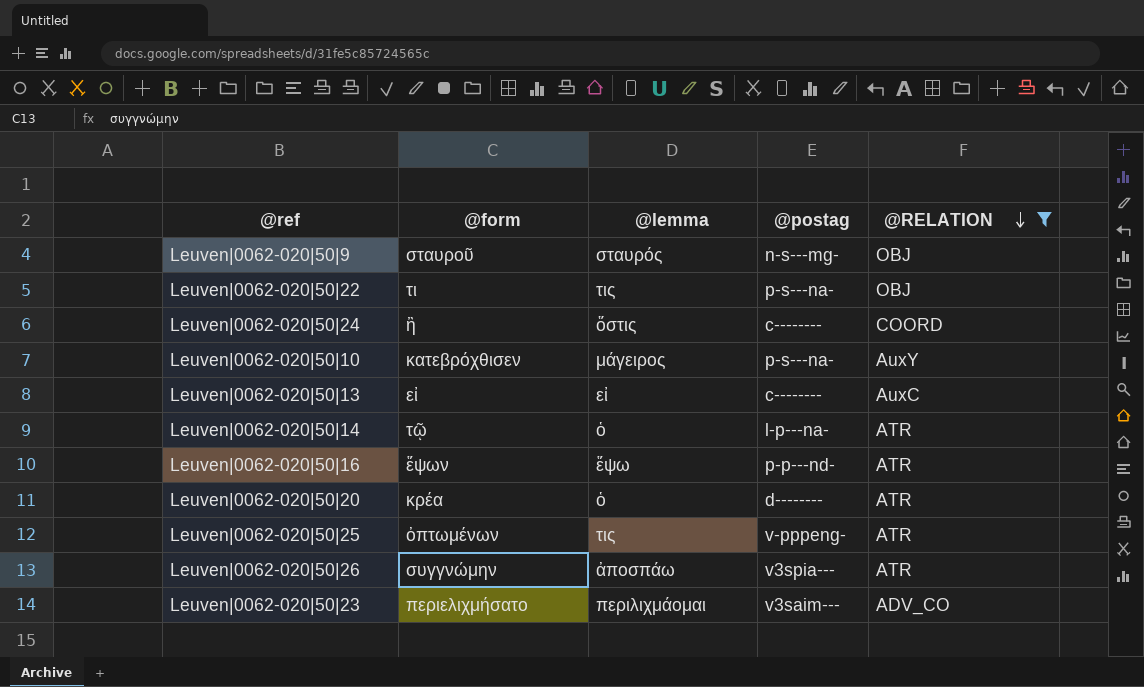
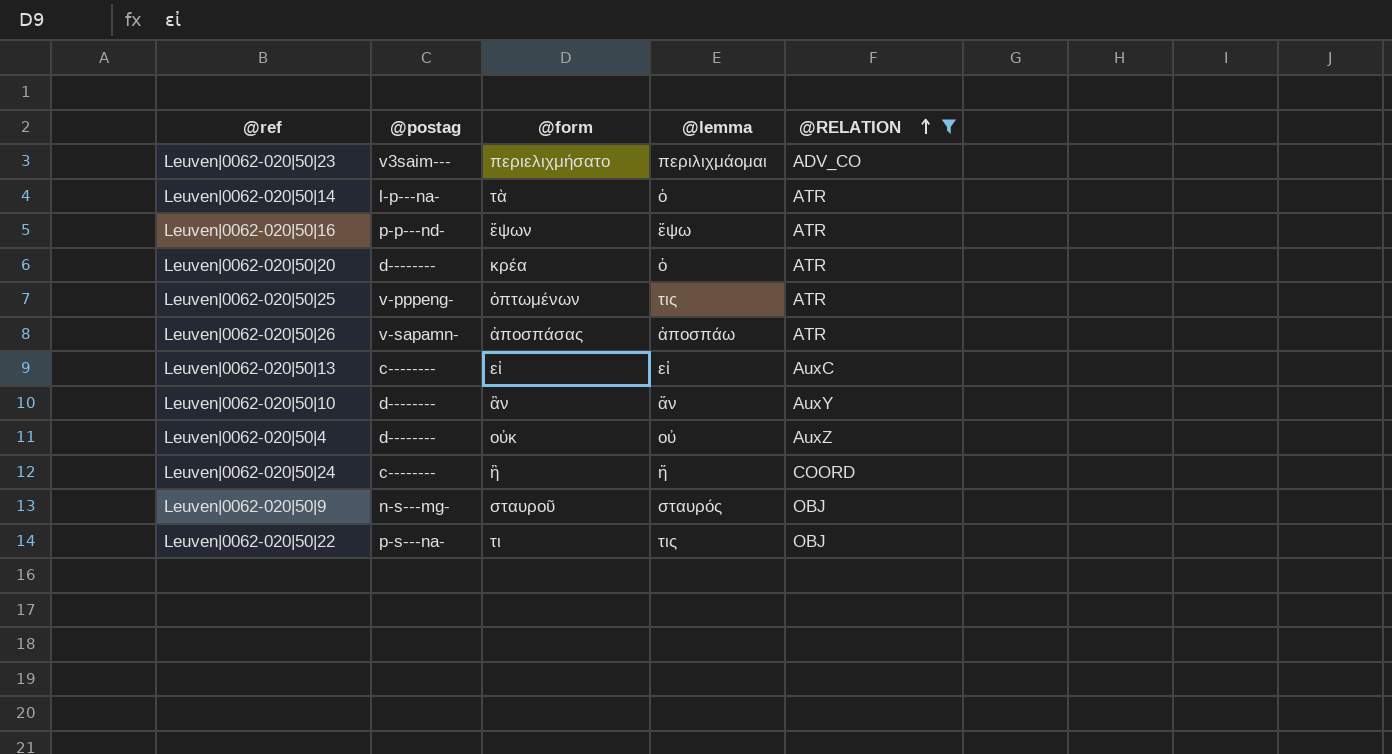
row order: @RELATION descending -> @RELATION ascending
column @postag | position: 4 -> 2
Leuven|0062-020|50|14 | @form: τῷ -> τὰ
Leuven|0062-020|50|26 | @postag: v3spia--- -> v-sapamn-
Leuven|0062-020|50|26 | @form: συγγνώμην -> ἀποσπάσας
Leuven|0062-020|50|10 | @postag: p-s---na- -> d--------
Leuven|0062-020|50|10 | @form: κατεβρόχθισεν -> ἂν
Leuven|0062-020|50|10 | @lemma: μάγειρος -> ἄν
row Leuven|0062-020|50|4: none -> d-------- | οὐκ | οὐ | AuxZ
Leuven|0062-020|50|24 | @lemma: ὅστις -> ἤ

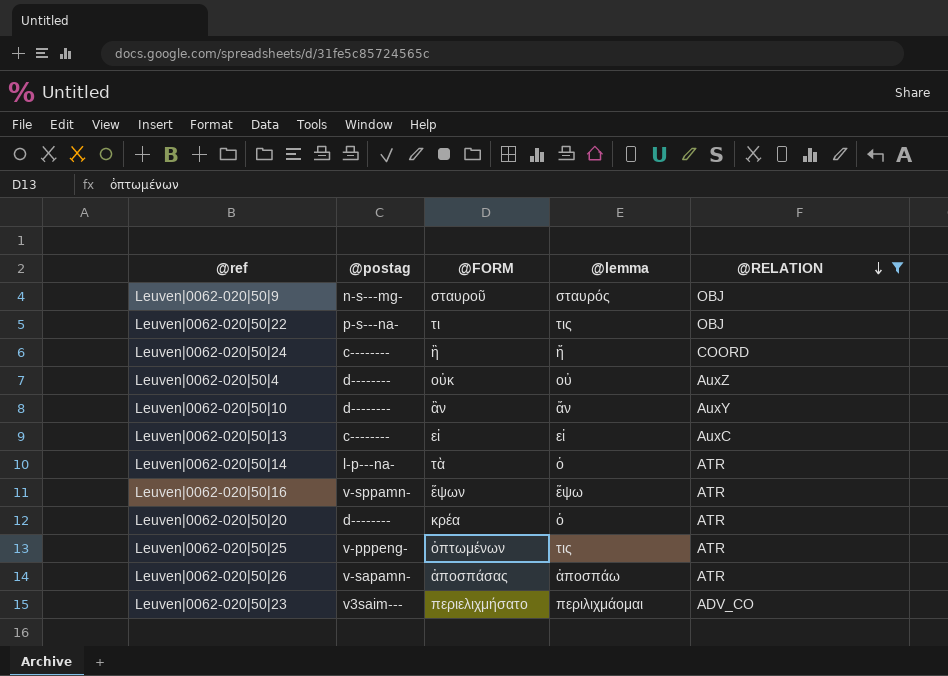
row order: @RELATION ascending -> @RELATION descending
column name: @form -> @FORM
Leuven|0062-020|50|16 | @postag: p-p---nd- -> v-sppamn-

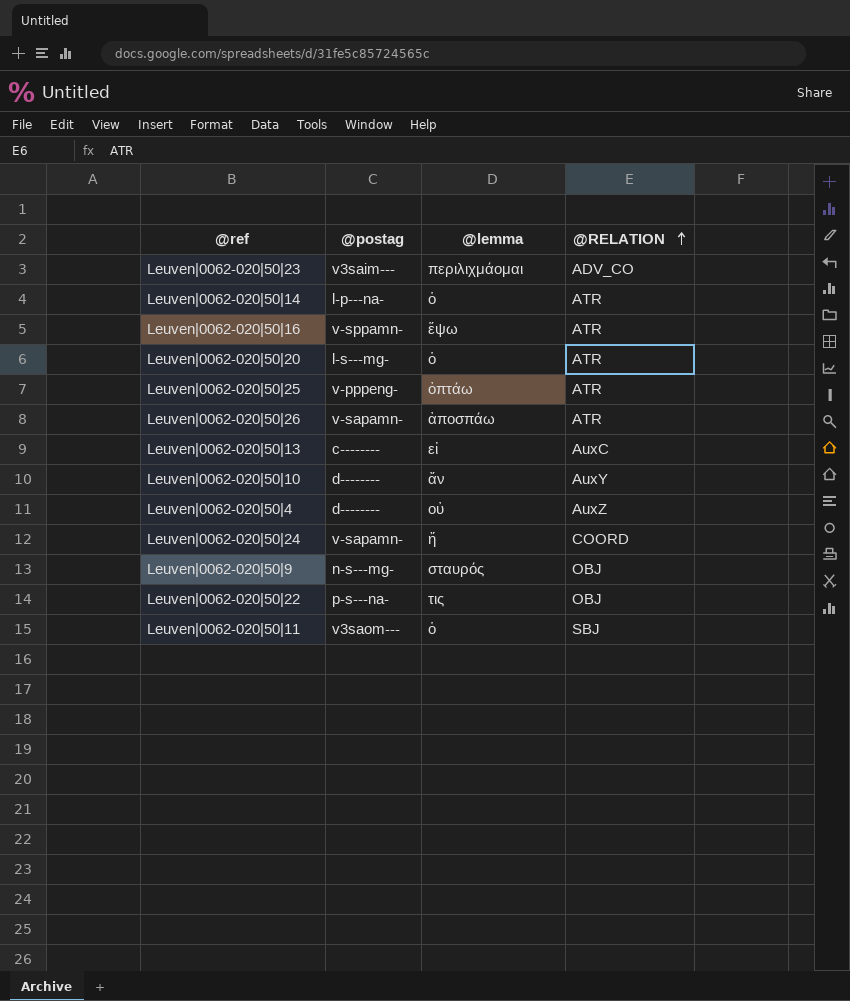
filter: @RELATION != SBJ -> none
row order: @RELATION descending -> @RELATION ascending
column @FORM | position: 3 -> none
Leuven|0062-020|50|20 | @postag: d-------- -> l-s---mg-
Leuven|0062-020|50|25 | @lemma: τις -> ὀπτάω
Leuven|0062-020|50|24 | @postag: c-------- -> v-sapamn-

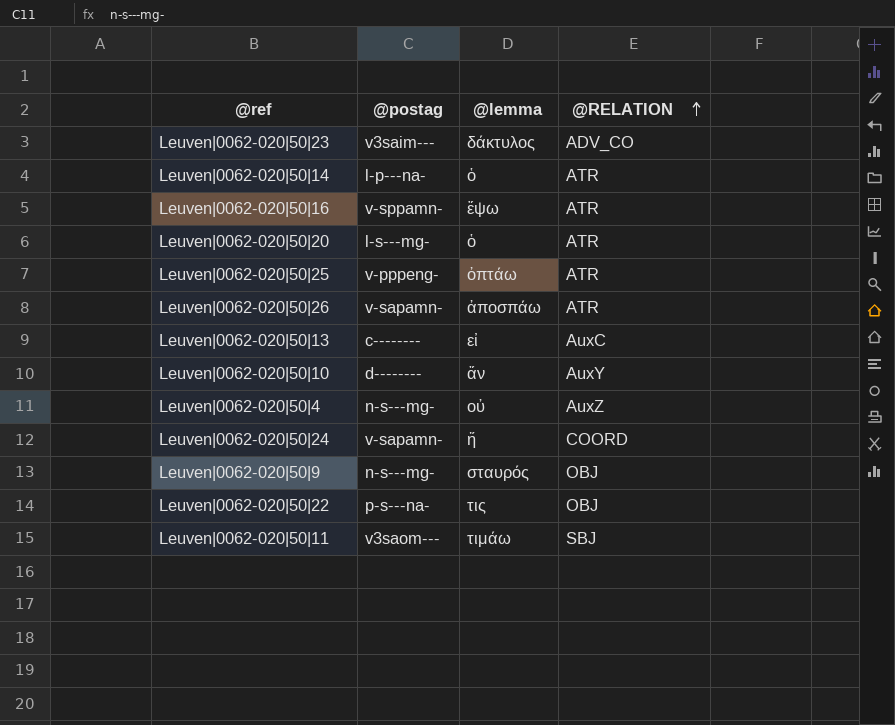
Leuven|0062-020|50|23 | @lemma: περιλιχμάομαι -> δάκτυλος
Leuven|0062-020|50|4 | @postag: d-------- -> n-s---mg-
Leuven|0062-020|50|11 | @lemma: ὁ -> τιμάω

